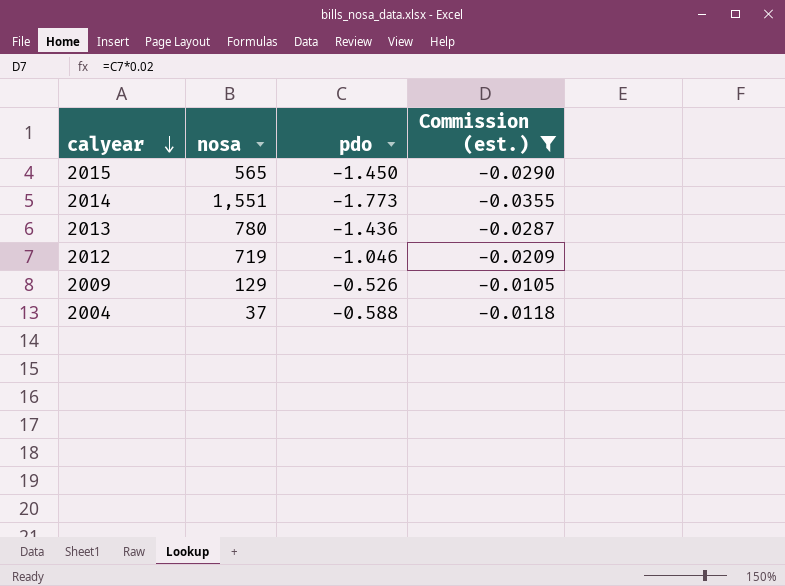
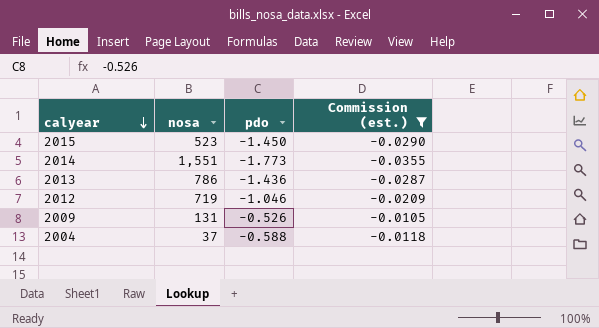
2015 | nosa: 565 -> 523
2013 | nosa: 780 -> 786
2009 | nosa: 129 -> 131

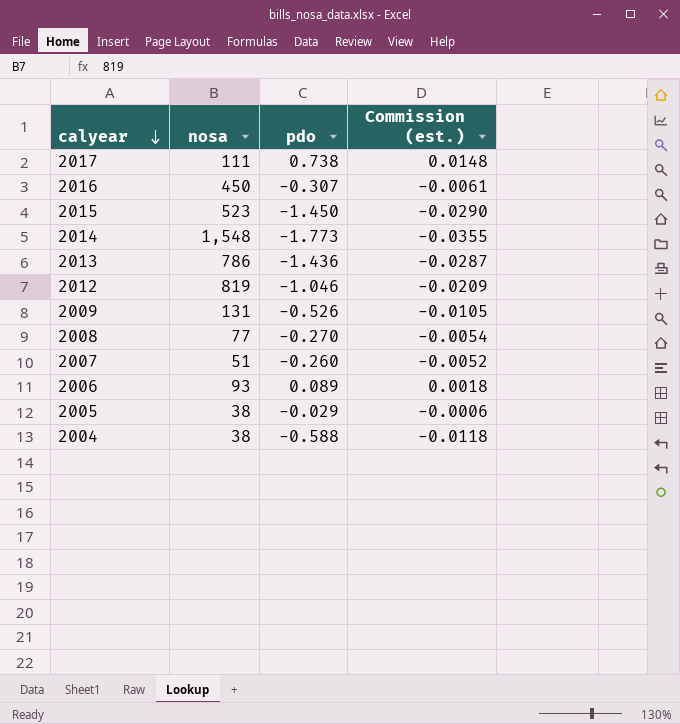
filter: Commission (est.) <= -0.0105 -> none
2014 | nosa: 1,551 -> 1,548
2012 | nosa: 719 -> 819
2004 | nosa: 37 -> 38

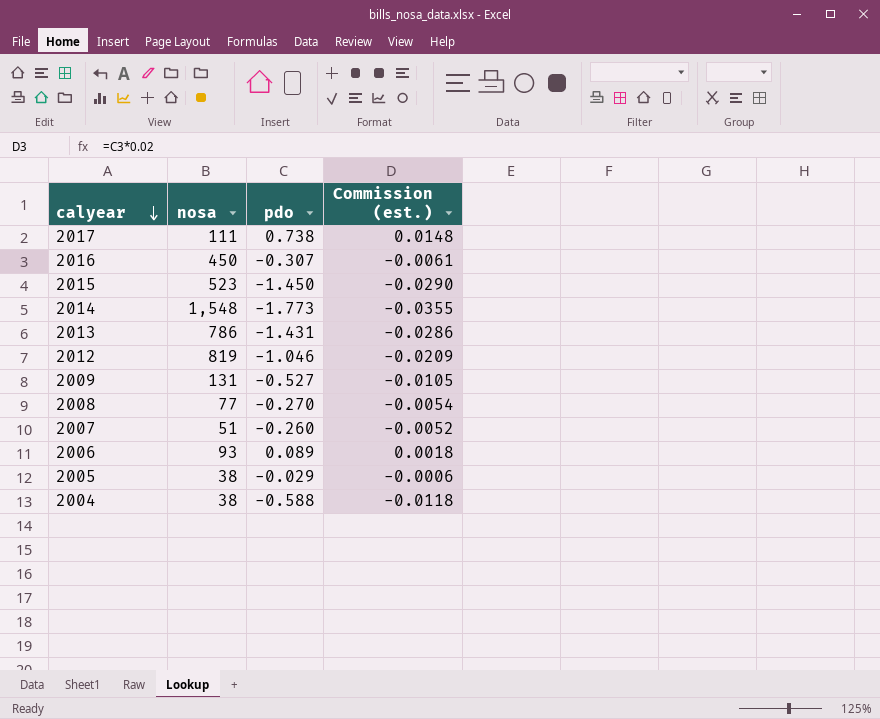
2013 | pdo: -1.436 -> -1.431
2013 | Commission (est.): -0.0287 -> -0.0286
2009 | pdo: -0.526 -> -0.527

